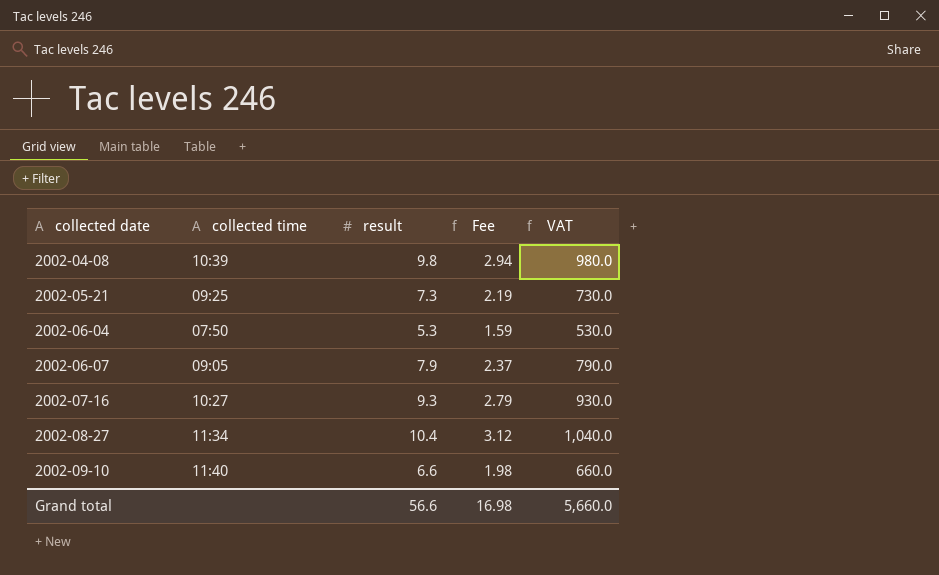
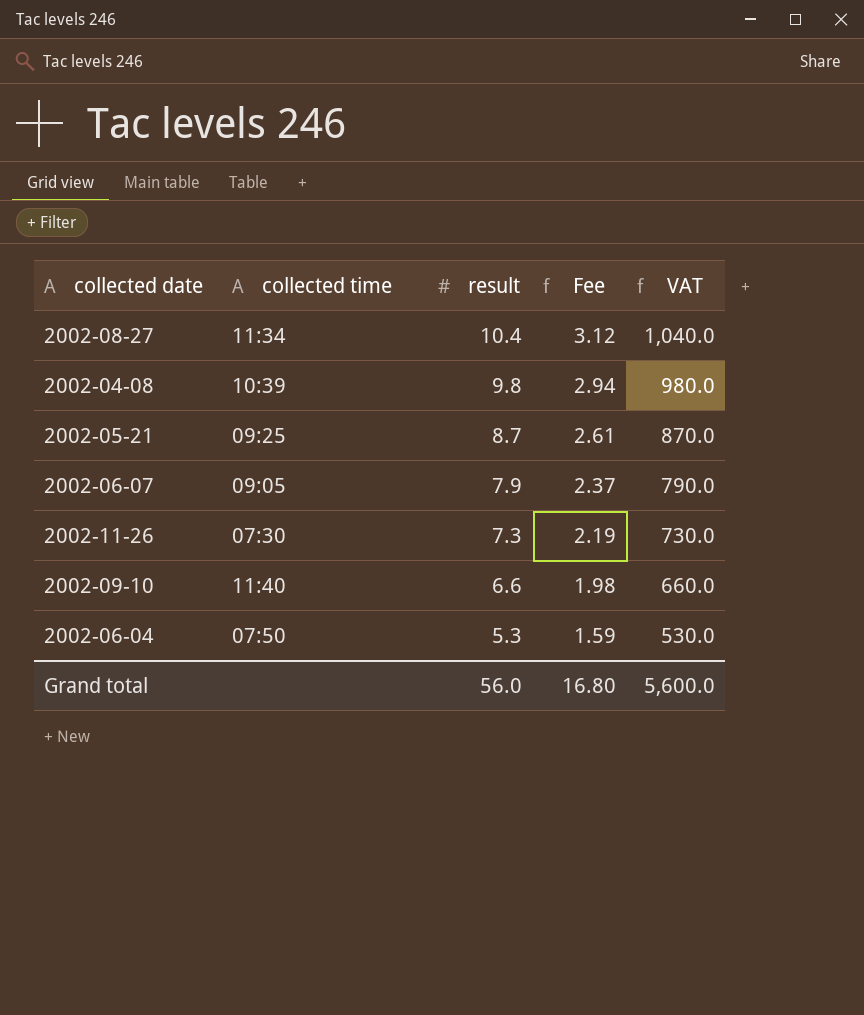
row order: collected date ascending -> result descending
row 2002-07-16: 10:27 | 9.3 | 2.79 | 930.0 -> none
2002-05-21 | result: 7.3 -> 8.7
2002-05-21 | Fee: 2.19 -> 2.61
2002-05-21 | VAT: 730.0 -> 870.0
row 2002-11-26: none -> 07:30 | 7.3 | 2.19 | 730.0
Grand total | result: 56.6 -> 56.0
Grand total | Fee: 16.98 -> 16.80
Grand total | VAT: 5,660.0 -> 5,600.0

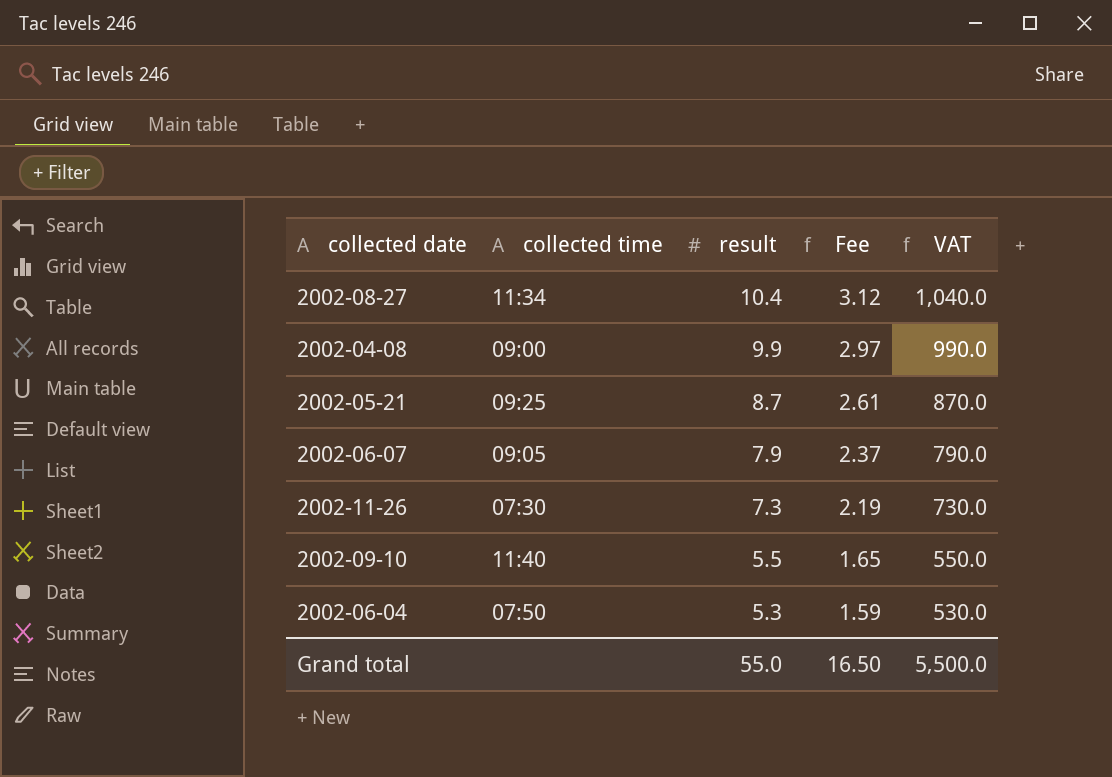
2002-04-08 | collected time: 10:39 -> 09:00
2002-04-08 | result: 9.8 -> 9.9
2002-04-08 | Fee: 2.94 -> 2.97
2002-04-08 | VAT: 980.0 -> 990.0
2002-09-10 | result: 6.6 -> 5.5
2002-09-10 | Fee: 1.98 -> 1.65
2002-09-10 | VAT: 660.0 -> 550.0
Grand total | result: 56.0 -> 55.0
Grand total | Fee: 16.80 -> 16.50
Grand total | VAT: 5,600.0 -> 5,500.0

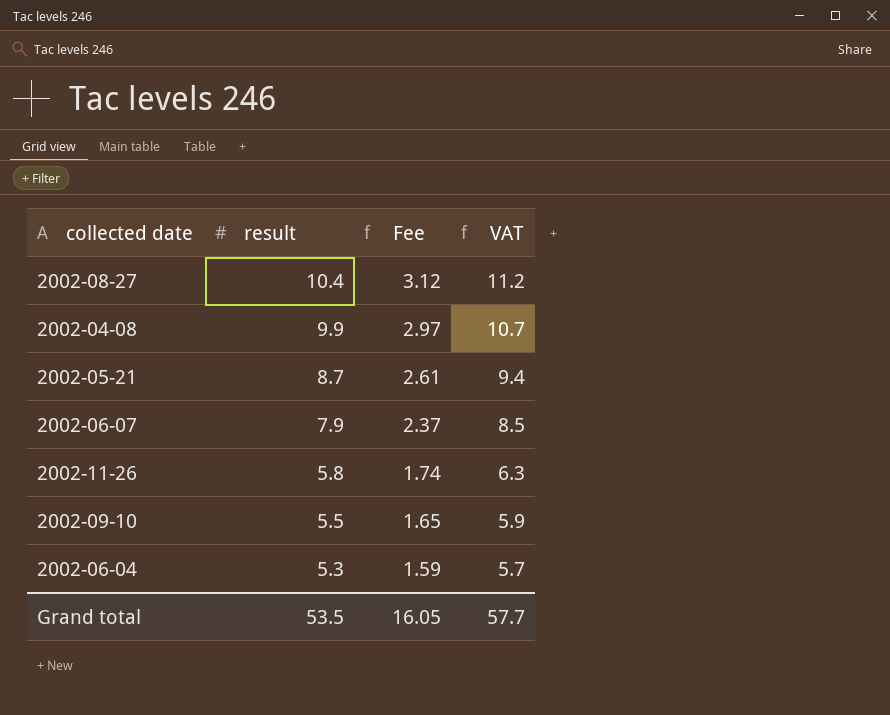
column collected time | position: 2 -> none
column VAT | formula: [result] * 100 -> [result] * 1.08
2002-11-26 | result: 7.3 -> 5.8
2002-11-26 | Fee: 2.19 -> 1.74
Grand total | result: 55.0 -> 53.5
Grand total | Fee: 16.50 -> 16.05
Grand total | VAT: 5,500.0 -> 57.7

